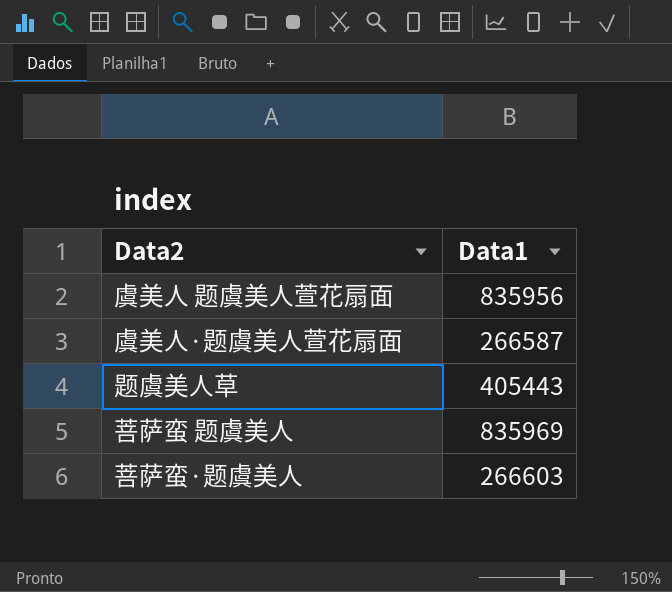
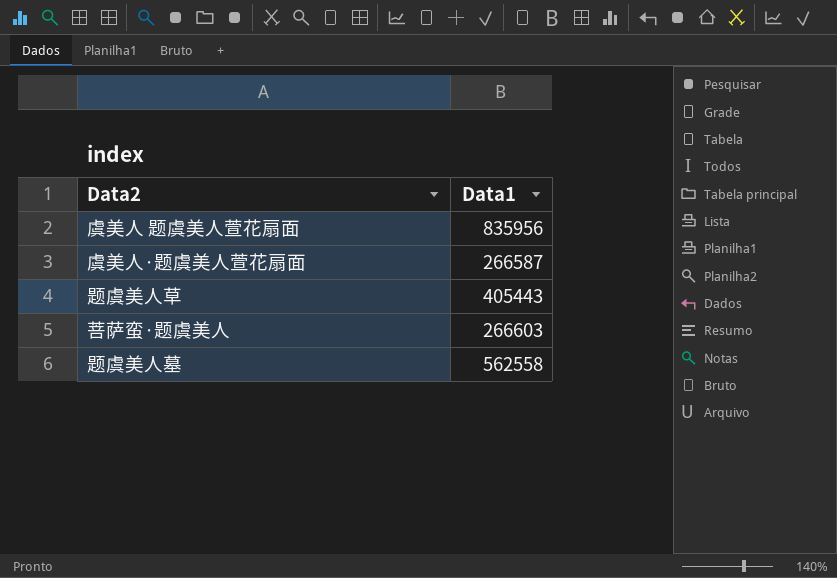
row 菩萨蛮 题虞美人: 835969 -> none
row 题虞美人墓: none -> 562558

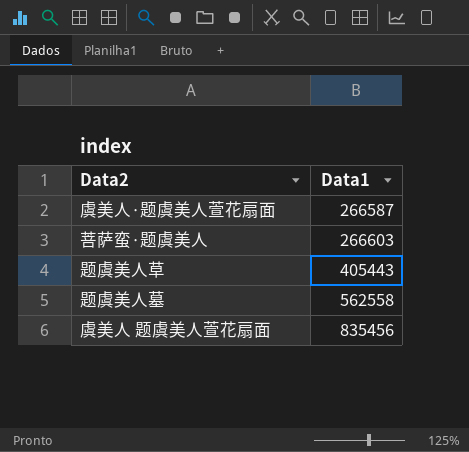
row order: none -> Data1 ascending
虞美人 题虞美人萱花扇面 | Data1: 835956 -> 835456

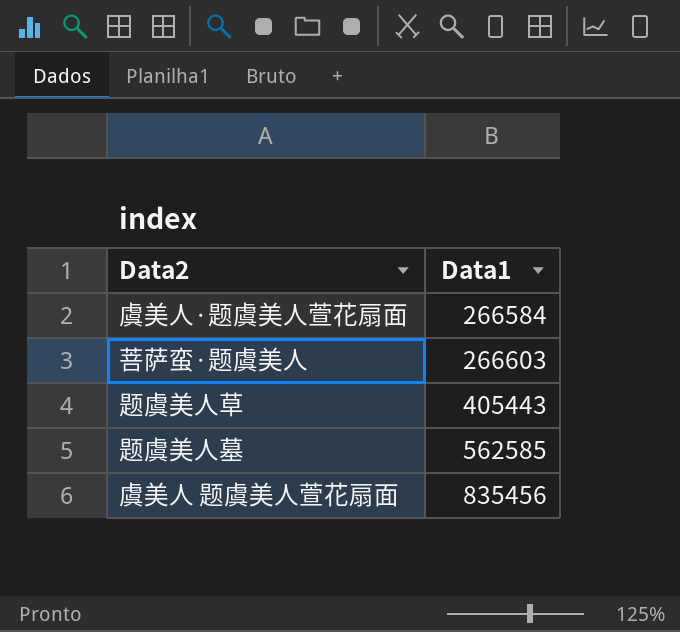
虞美人·题虞美人萱花扇面 | Data1: 266587 -> 266584
题虞美人墓 | Data1: 562558 -> 562585

